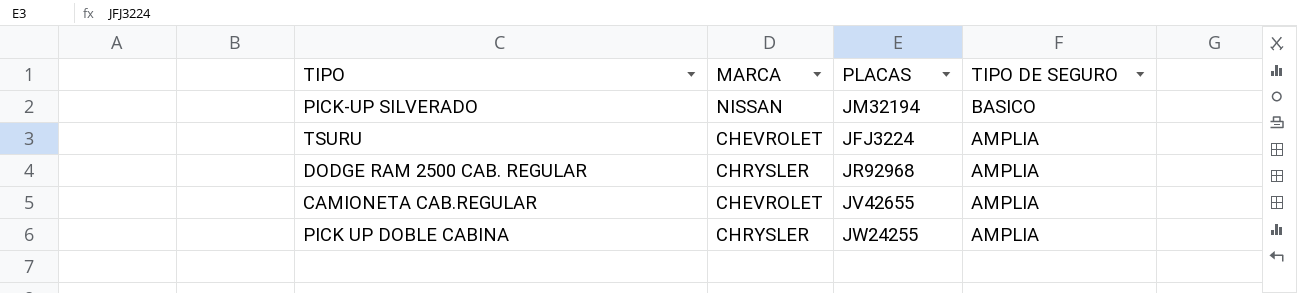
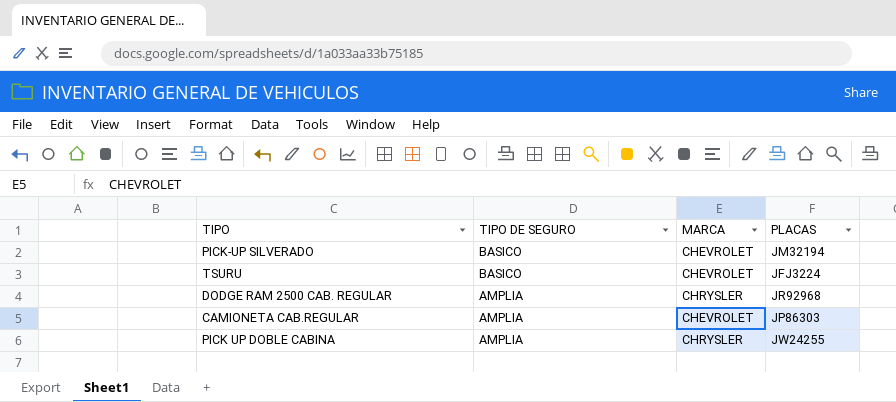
column TIPO DE SEGURO | position: 4 -> 2
PICK-UP SILVERADO | MARCA: NISSAN -> CHEVROLET
TSURU | TIPO DE SEGURO: AMPLIA -> BASICO
CAMIONETA CAB.REGULAR | PLACAS: JV42655 -> JP86303

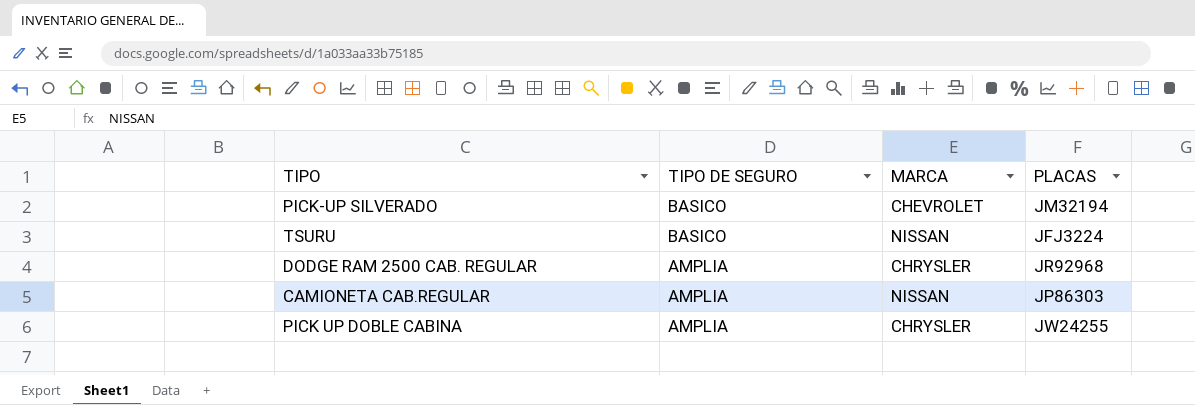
TSURU | MARCA: CHEVROLET -> NISSAN
CAMIONETA CAB.REGULAR | MARCA: CHEVROLET -> NISSAN

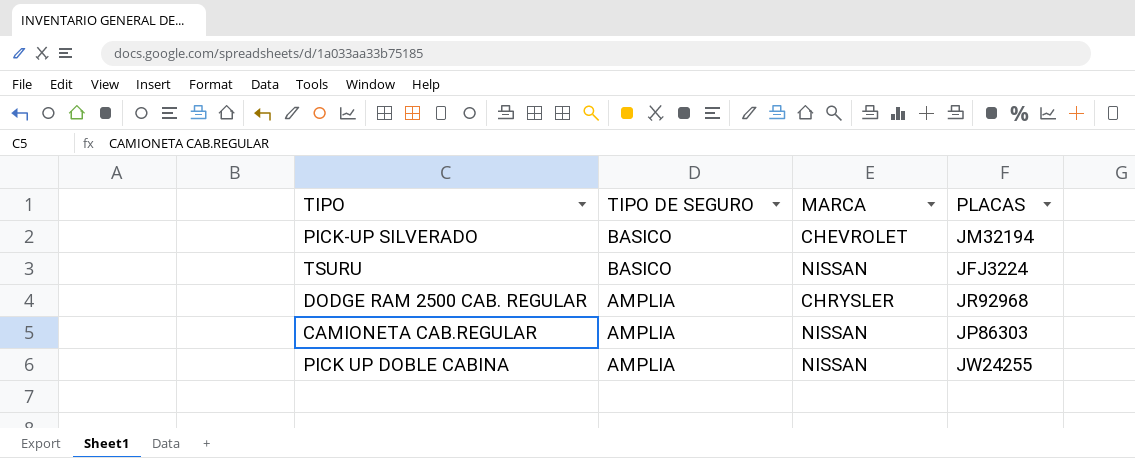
PICK UP DOBLE CABINA | MARCA: CHRYSLER -> NISSAN

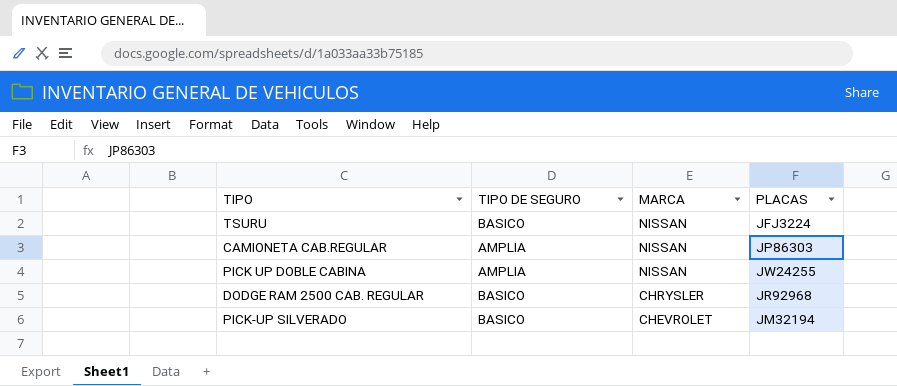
row order: TIPO DE SEGURO descending -> MARCA descending
DODGE RAM 2500 CAB. REGULAR | TIPO DE SEGURO: AMPLIA -> BASICO

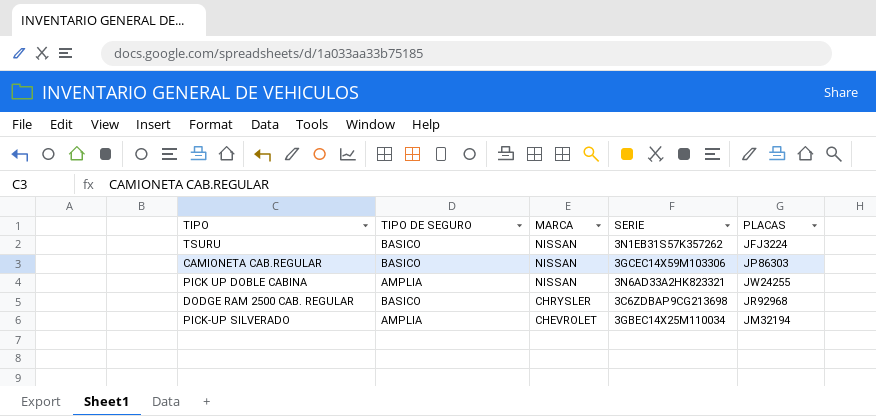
column SERIE | position: none -> 4
CAMIONETA CAB.REGULAR | TIPO DE SEGURO: AMPLIA -> BASICO
PICK-UP SILVERADO | TIPO DE SEGURO: BASICO -> AMPLIA

